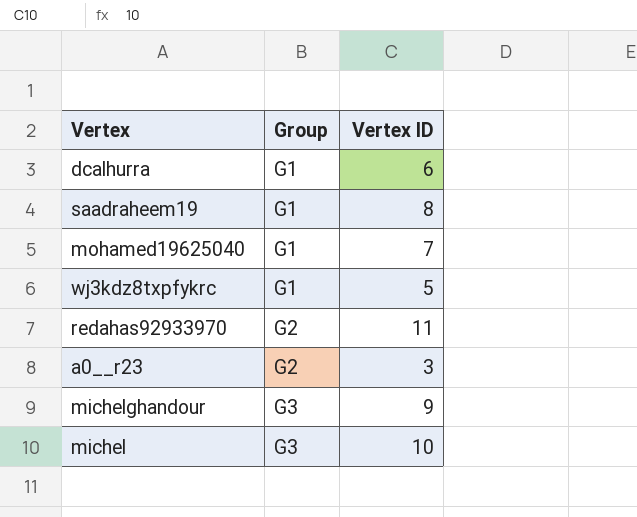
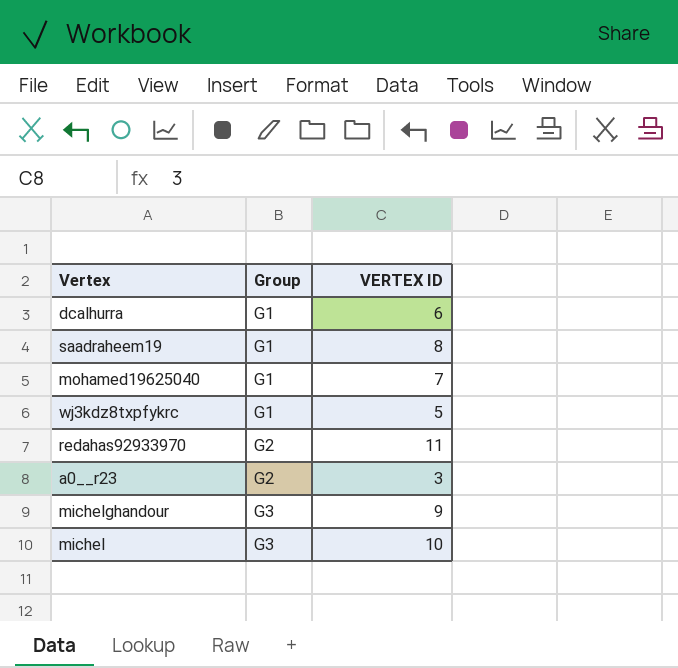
column name: Vertex ID -> VERTEX ID

